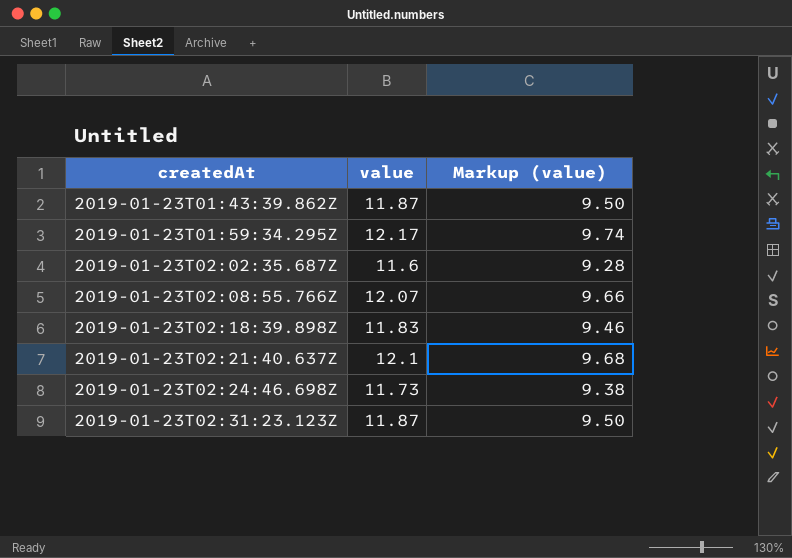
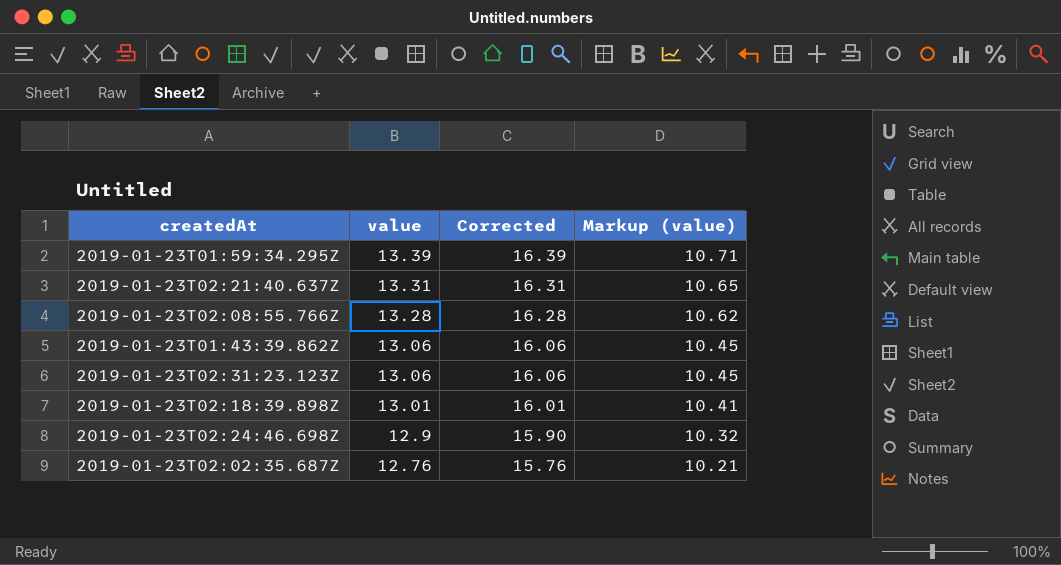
row order: createdAt ascending -> value descending
column Corrected | formula: none -> [value] + 3
2019-01-23T01:59:34.295Z | value: 12.17 -> 13.39
2019-01-23T01:59:34.295Z | Markup (value): 9.74 -> 10.71
2019-01-23T02:21:40.637Z | value: 12.1 -> 13.31
2019-01-23T02:21:40.637Z | Markup (value): 9.68 -> 10.65
2019-01-23T02:08:55.766Z | value: 12.07 -> 13.28
2019-01-23T02:08:55.766Z | Markup (value): 9.66 -> 10.62
2019-01-23T01:43:39.862Z | value: 11.87 -> 13.06
2019-01-23T01:43:39.862Z | Markup (value): 9.50 -> 10.45
2019-01-23T02:31:23.123Z | value: 11.87 -> 13.06
2019-01-23T02:31:23.123Z | Markup (value): 9.50 -> 10.45
2019-01-23T02:18:39.898Z | value: 11.83 -> 13.01
2019-01-23T02:18:39.898Z | Markup (value): 9.46 -> 10.41
2019-01-23T02:24:46.698Z | value: 11.73 -> 12.9
2019-01-23T02:24:46.698Z | Markup (value): 9.38 -> 10.32
2019-01-23T02:02:35.687Z | value: 11.6 -> 12.76
2019-01-23T02:02:35.687Z | Markup (value): 9.28 -> 10.21

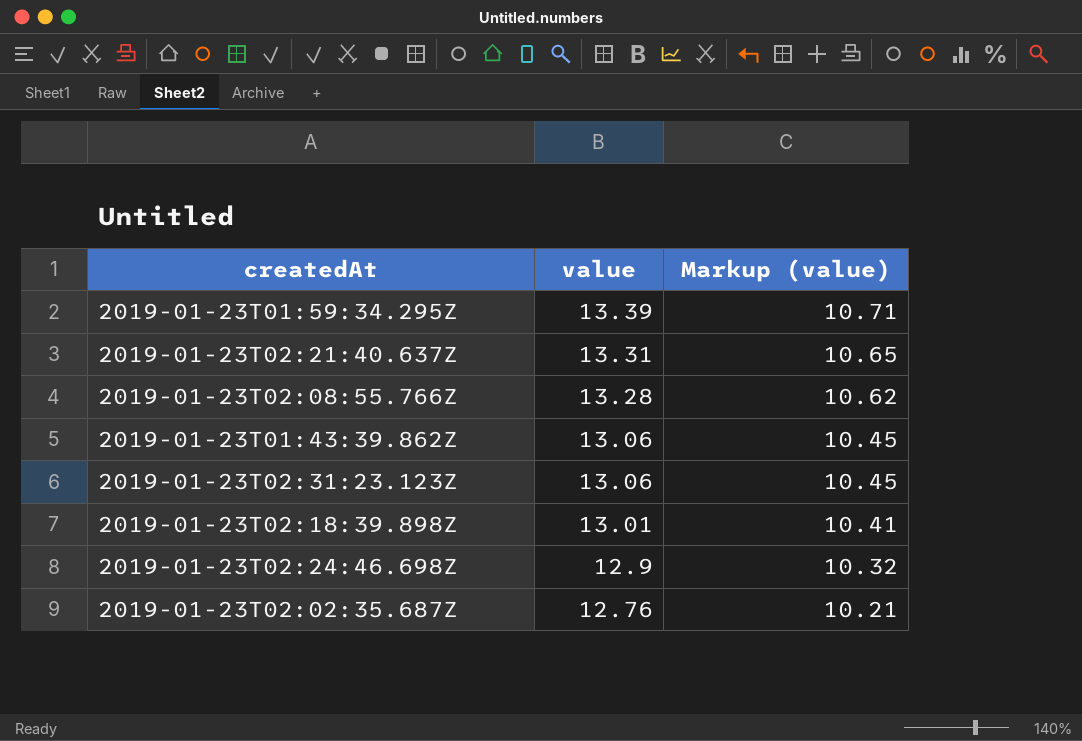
column Corrected | formula: [value] + 3 -> none

